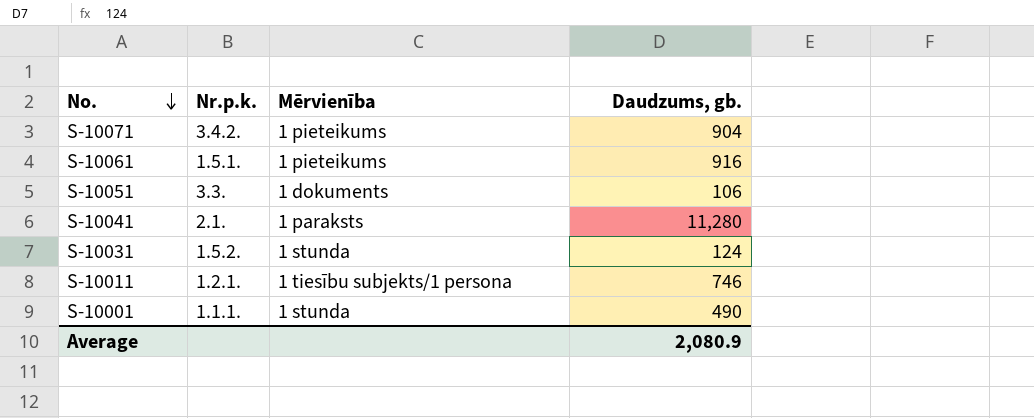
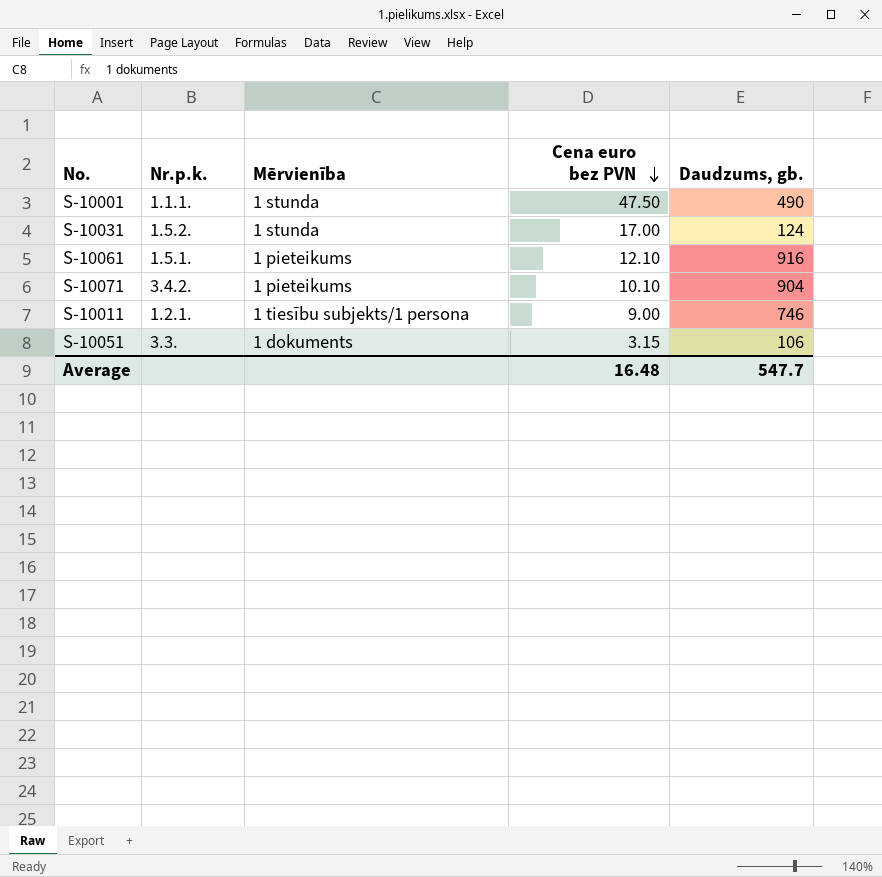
row order: No. descending -> Cena euro bez PVN descending
column Cena euro bez PVN | position: none -> 4
row S-10041: 2.1. | 1 paraksts | 11,280 -> none
Average | Daudzums, gb.: 2,080.9 -> 547.7

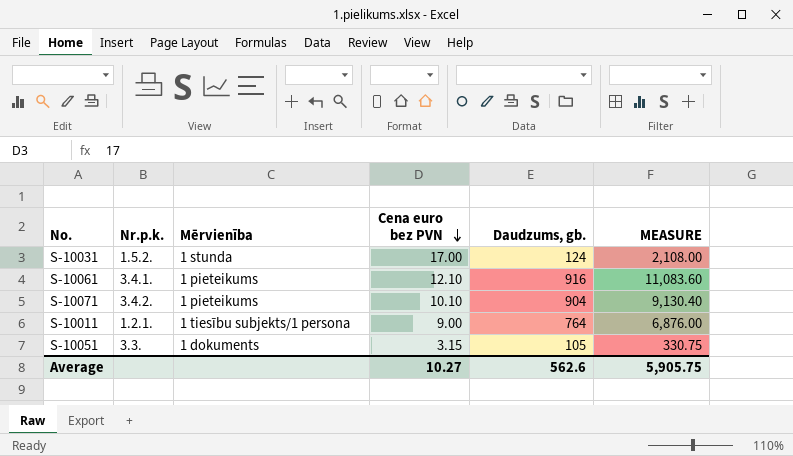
column MEASURE | formula: none -> [Cena euro bez PVN] * [Daudzums, gb.]
row S-10001: 1.1.1. | 1 stunda | 47.50 | 490 -> none
S-10061 | Nr.p.k.: 1.5.1. -> 3.4.1.
S-10011 | Daudzums, gb.: 746 -> 764
S-10051 | Daudzums, gb.: 106 -> 105
Average | Cena euro bez PVN: 16.48 -> 10.27
Average | Daudzums, gb.: 547.7 -> 562.6

